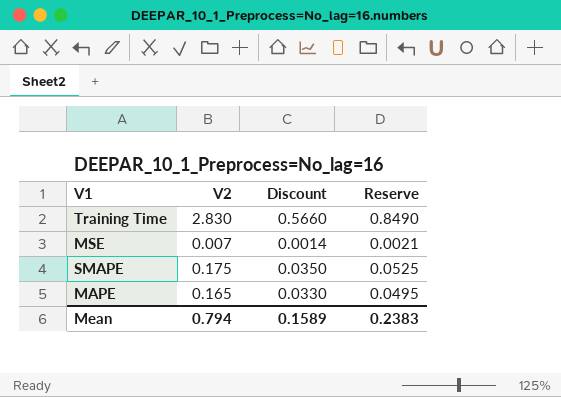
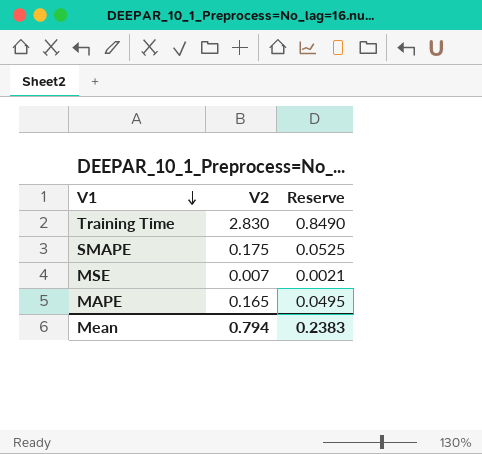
row order: none -> V1 descending
column Discount | formula: [V2] * 0.2 -> none

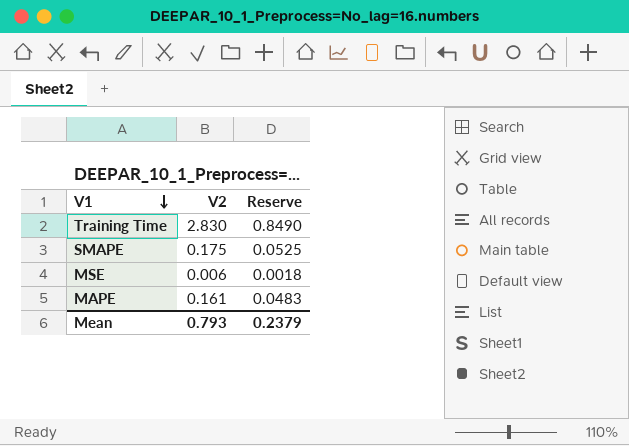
MSE | V2: 0.007 -> 0.006
MSE | Reserve: 0.0021 -> 0.0018
MAPE | V2: 0.165 -> 0.161
MAPE | Reserve: 0.0495 -> 0.0483
Mean | V2: 0.794 -> 0.793
Mean | Reserve: 0.2383 -> 0.2379

